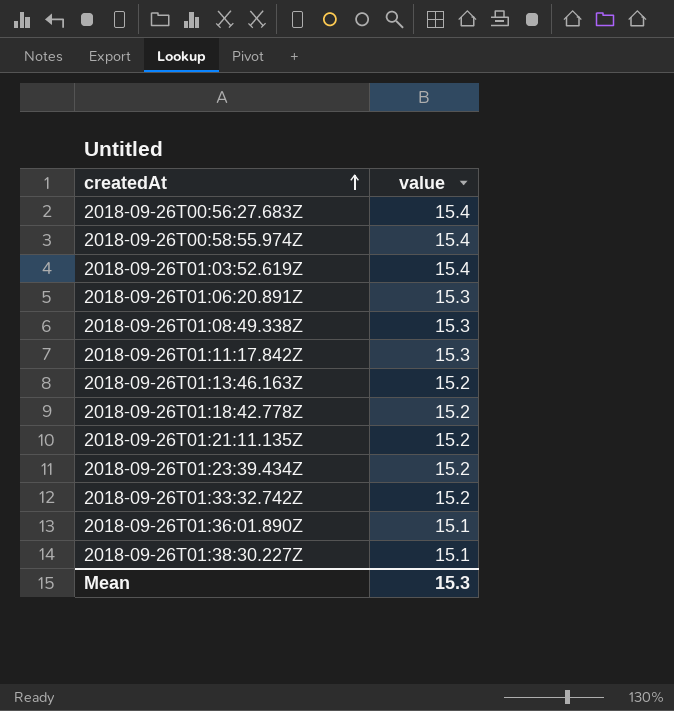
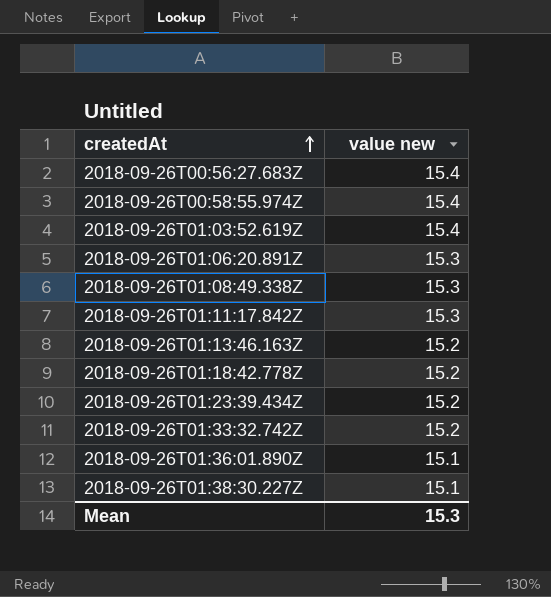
column name: value -> value new
row 2018-09-26T01:21:11.135Z: 15.2 -> none

